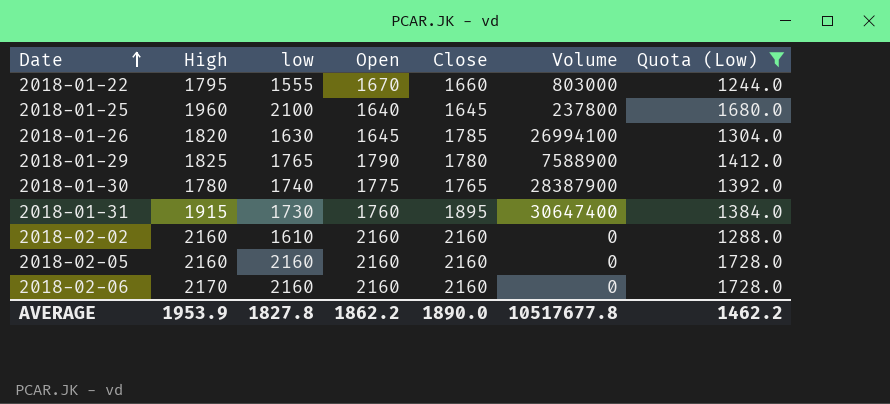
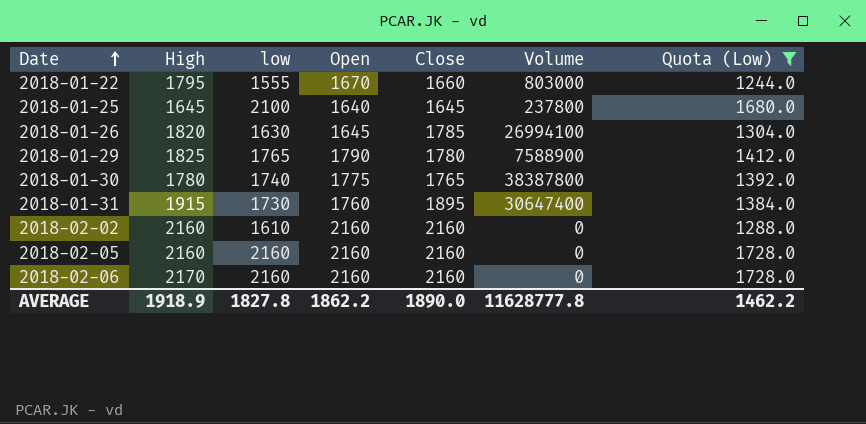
2018-01-25 | High: 1960 -> 1645
2018-01-30 | Volume: 28387900 -> 38387800
AVERAGE | High: 1953.9 -> 1918.9
AVERAGE | Volume: 10517677.8 -> 11628777.8

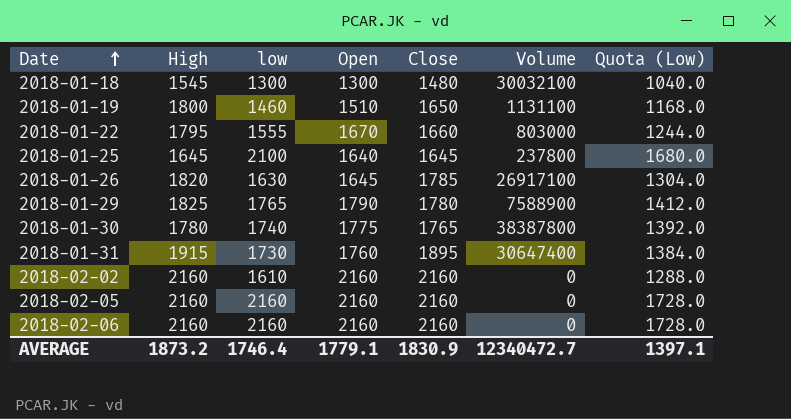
filter: Quota (Low) >= 1244.0 -> none
2018-01-26 | Volume: 26994100 -> 26917100
2018-02-06 | High: 2170 -> 2160
AVERAGE | High: 1918.9 -> 1873.2
AVERAGE | low: 1827.8 -> 1746.4
AVERAGE | Open: 1862.2 -> 1779.1
AVERAGE | Close: 1890.0 -> 1830.9
AVERAGE | Volume: 11628777.8 -> 12340472.7
AVERAGE | Quota (Low): 1462.2 -> 1397.1

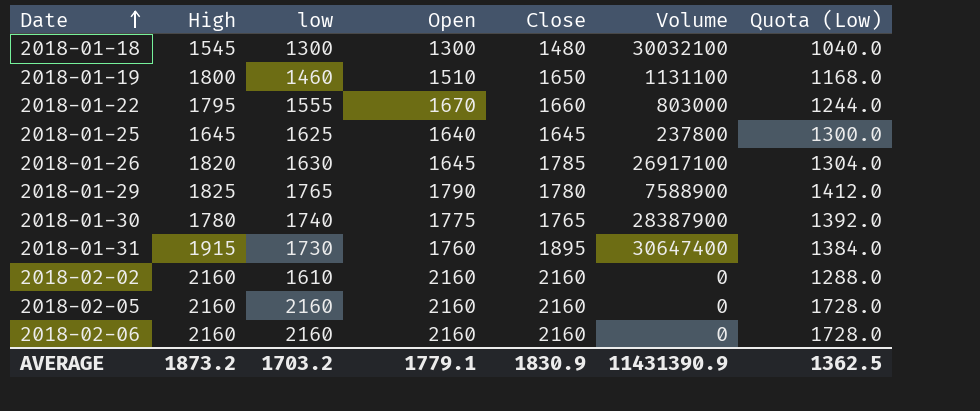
2018-01-25 | low: 2100 -> 1625
2018-01-25 | Quota (Low): 1680.0 -> 1300.0
2018-01-30 | Volume: 38387800 -> 28387900
AVERAGE | low: 1746.4 -> 1703.2
AVERAGE | Volume: 12340472.7 -> 11431390.9
AVERAGE | Quota (Low): 1397.1 -> 1362.5

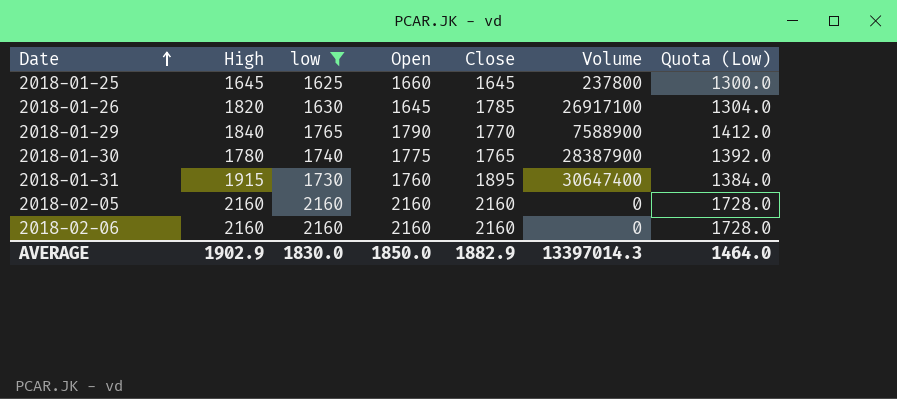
filter: none -> low >= 1625
2018-01-25 | Open: 1640 -> 1660
2018-01-29 | High: 1825 -> 1840
2018-01-29 | Close: 1780 -> 1770
AVERAGE | High: 1873.2 -> 1902.9
AVERAGE | low: 1703.2 -> 1830.0
AVERAGE | Open: 1779.1 -> 1850.0
AVERAGE | Close: 1830.9 -> 1882.9
AVERAGE | Volume: 11431390.9 -> 13397014.3
AVERAGE | Quota (Low): 1362.5 -> 1464.0

